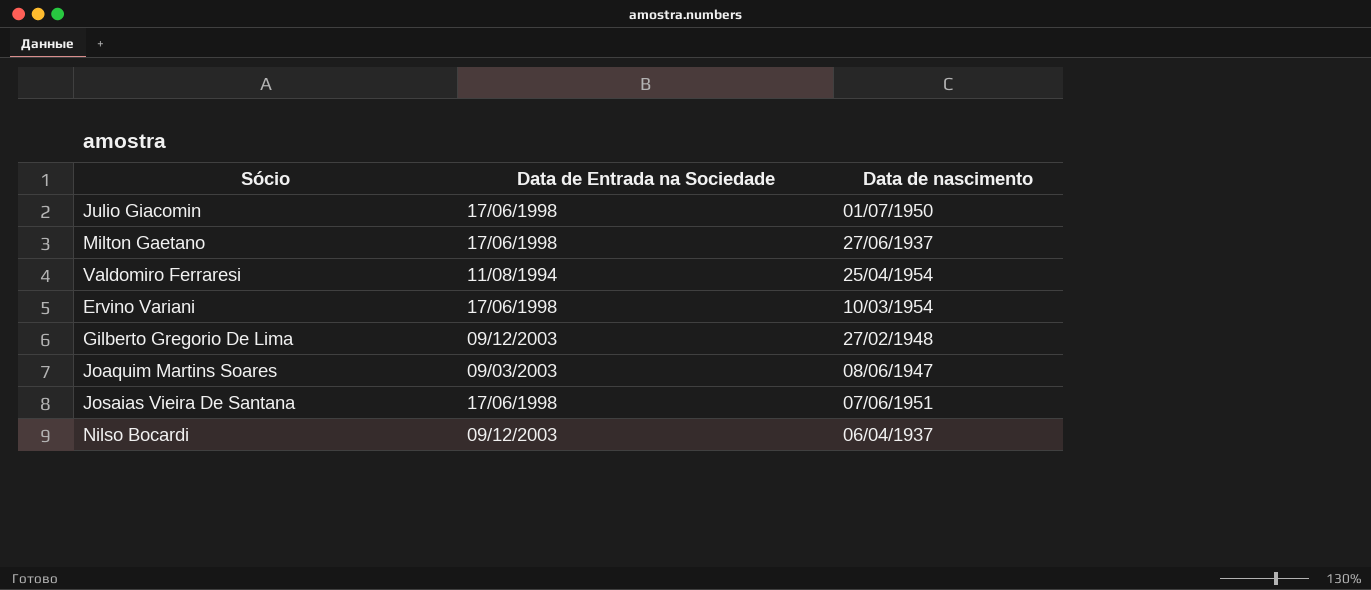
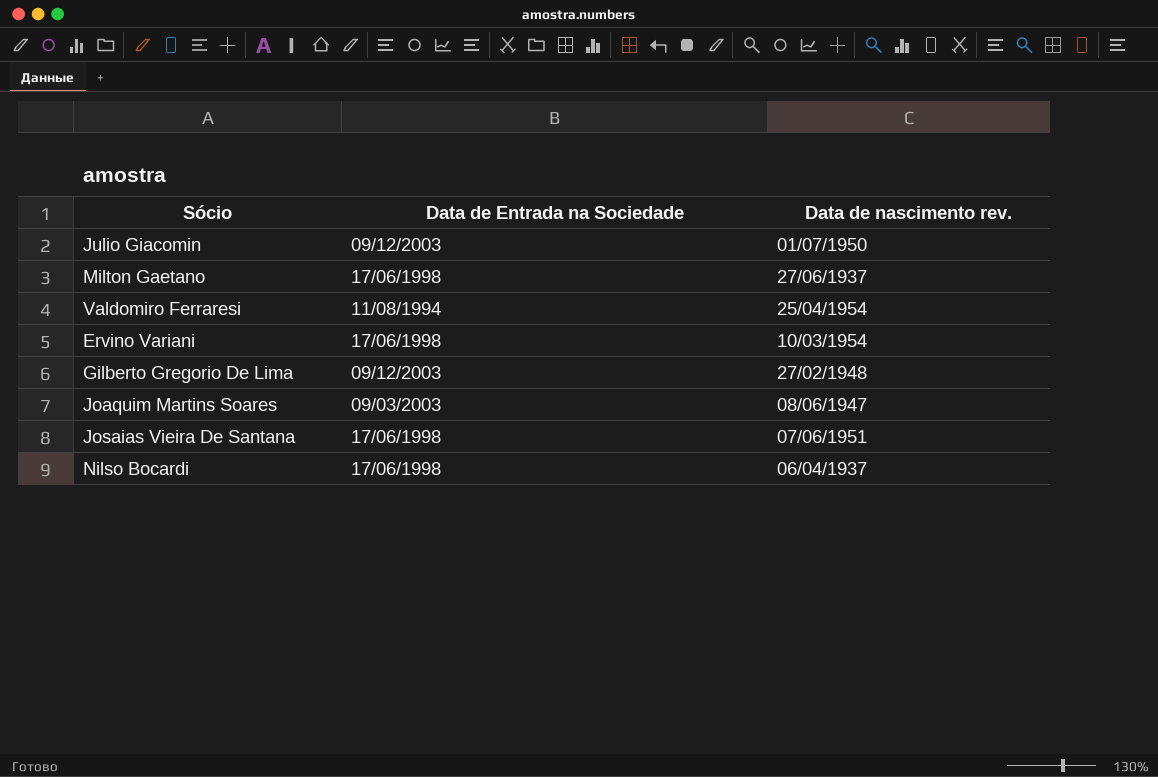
column name: Data de nascimento -> Data de nascimento rev.
Julio Giacomin | Data de Entrada na Sociedade: 17/06/1998 -> 09/12/2003
Nilso Bocardi | Data de Entrada na Sociedade: 09/12/2003 -> 17/06/1998

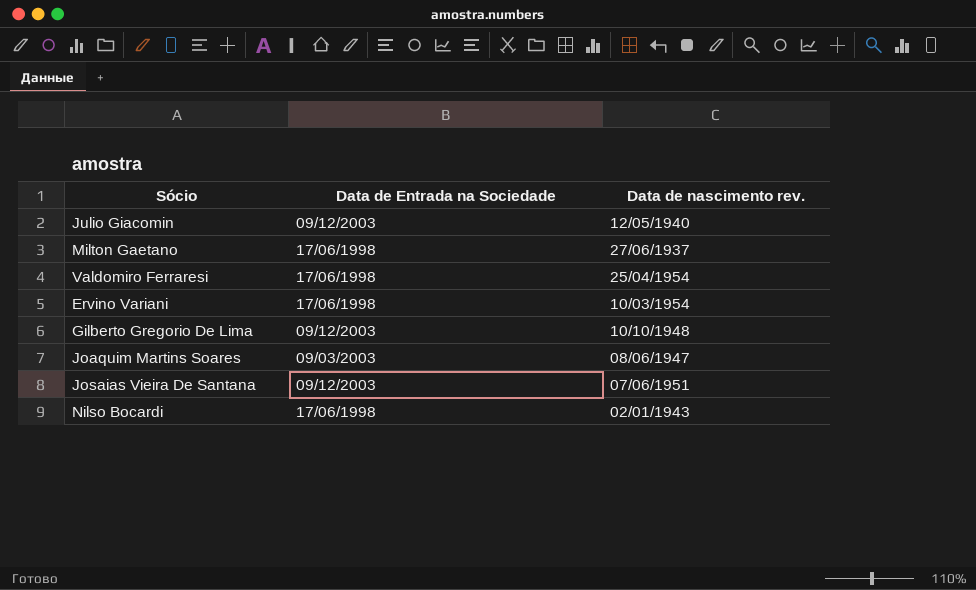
Julio Giacomin | Data de nascimento rev.: 01/07/1950 -> 12/05/1940
Valdomiro Ferraresi | Data de Entrada na Sociedade: 11/08/1994 -> 17/06/1998
Gilberto Gregorio De Lima | Data de nascimento rev.: 27/02/1948 -> 10/10/1948
Josaias Vieira De Santana | Data de Entrada na Sociedade: 17/06/1998 -> 09/12/2003
Nilso Bocardi | Data de nascimento rev.: 06/04/1937 -> 02/01/1943

